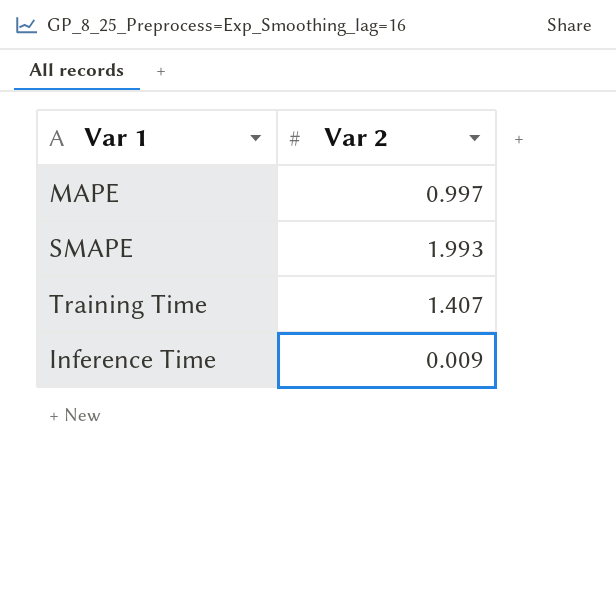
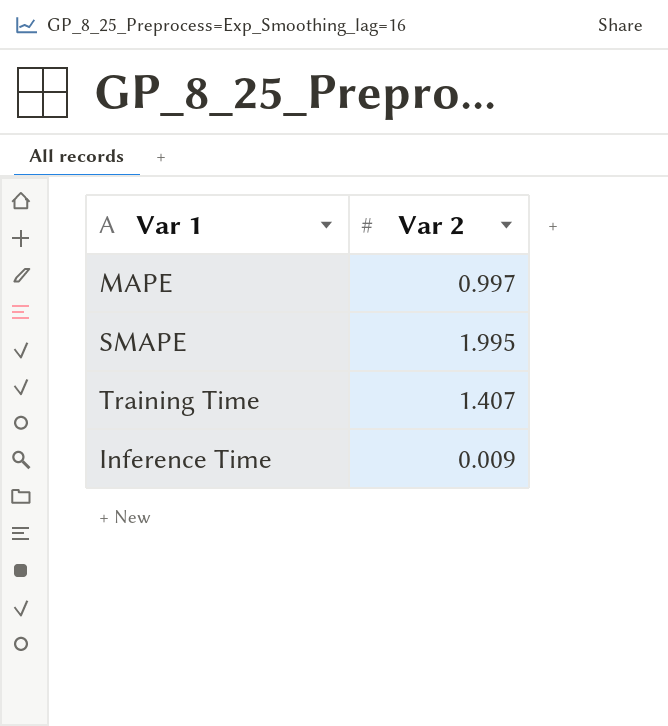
SMAPE | Var 2: 1.993 -> 1.995

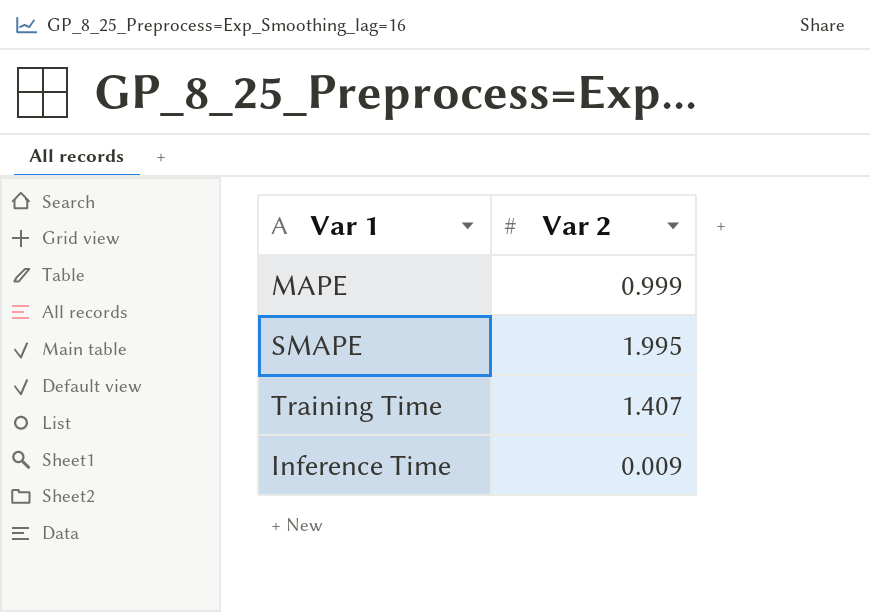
MAPE | Var 2: 0.997 -> 0.999

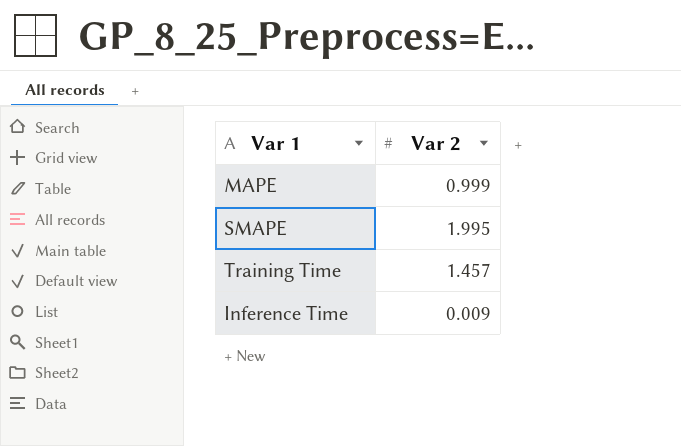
Training Time | Var 2: 1.407 -> 1.457

